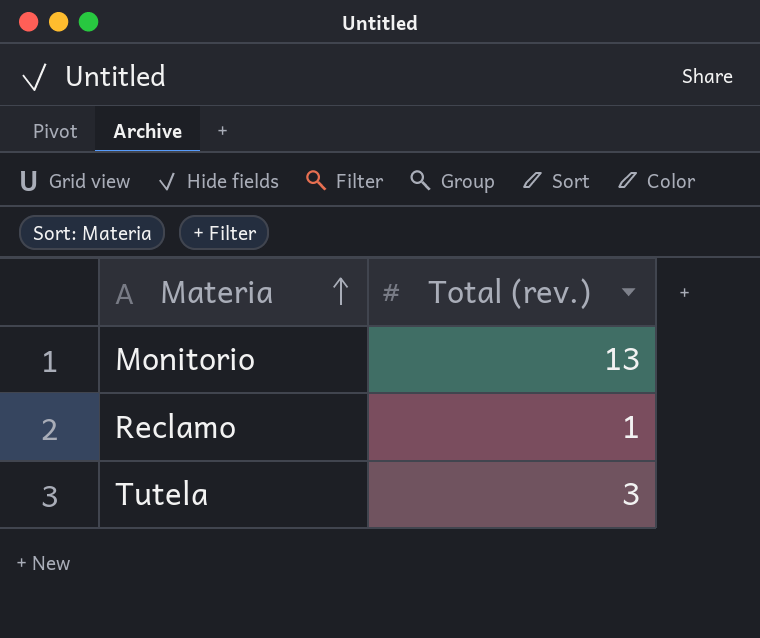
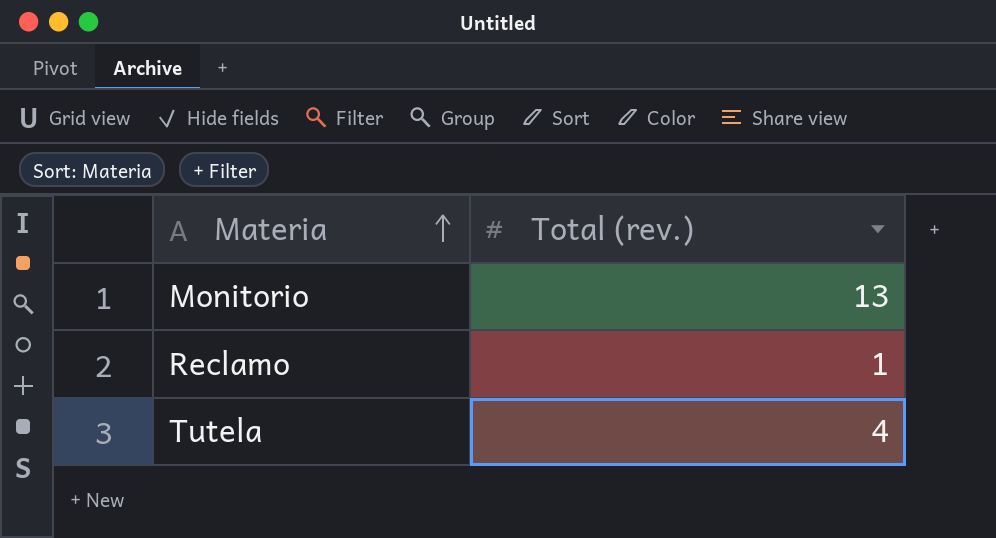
Tutela | Total (rev.): 3 -> 4

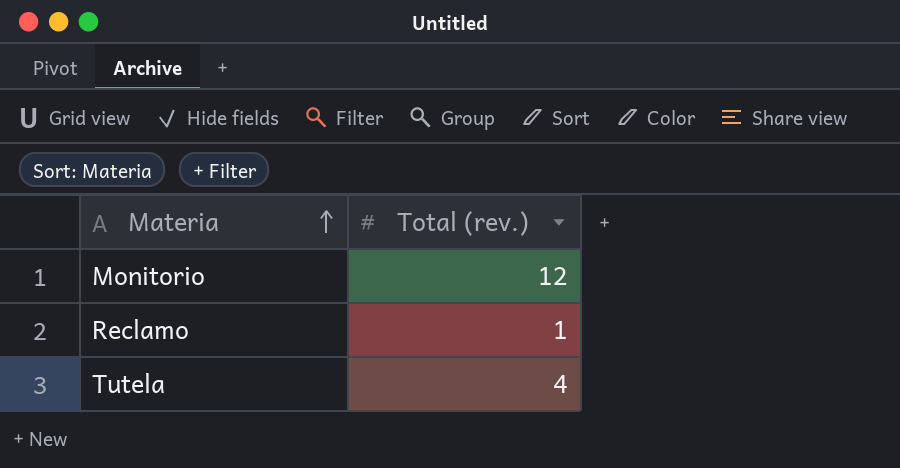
Monitorio | Total (rev.): 13 -> 12

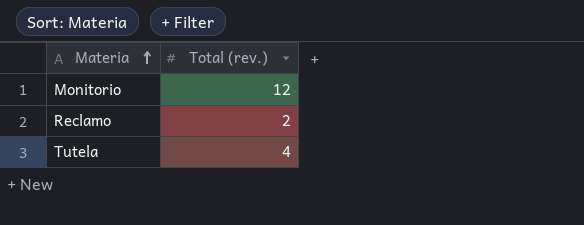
Reclamo | Total (rev.): 1 -> 2

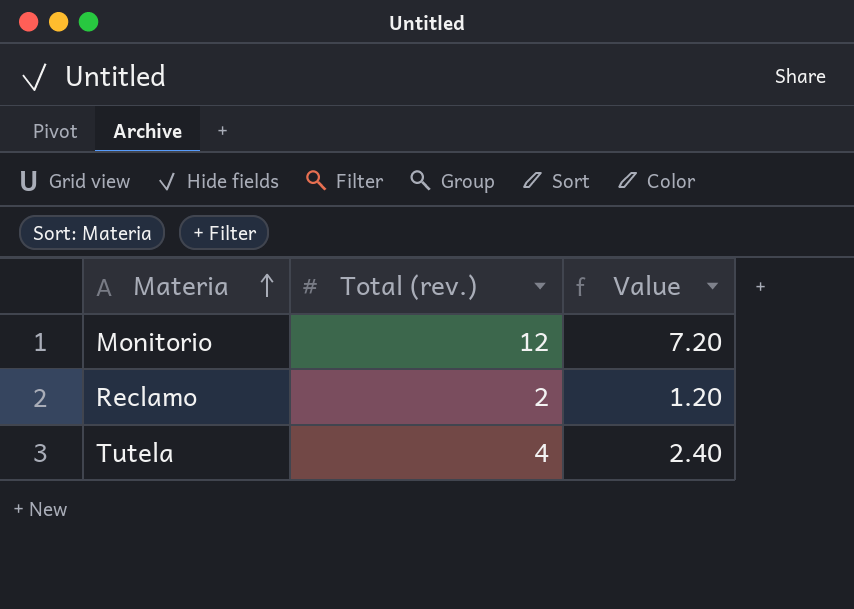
column Value | formula: none -> [Total (rev.)] * 0.6

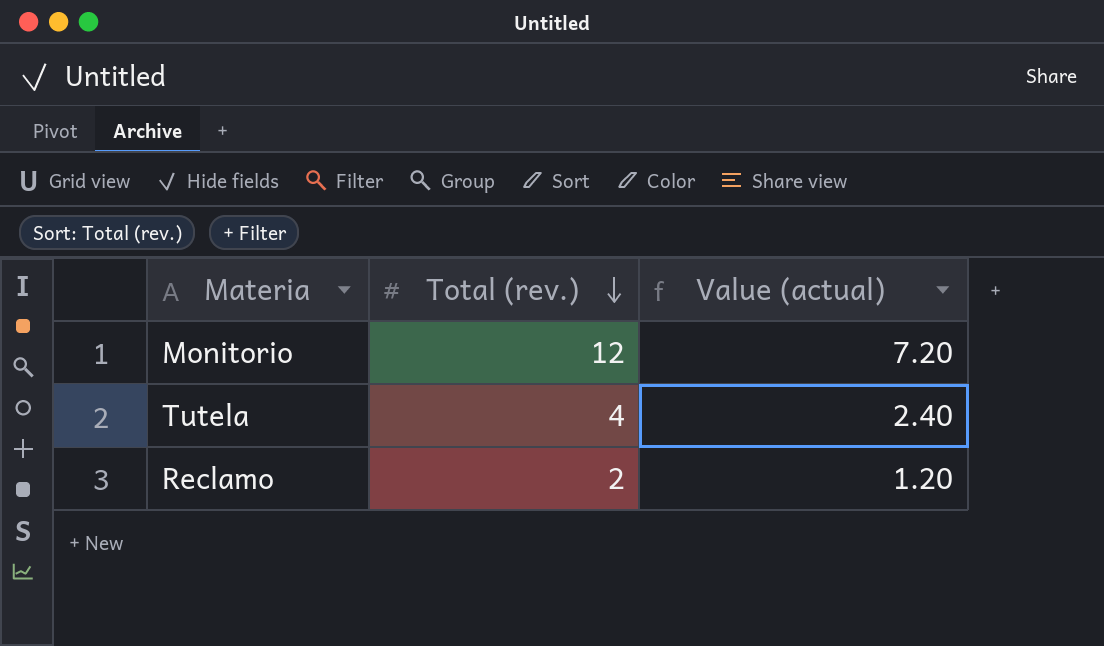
row order: Materia ascending -> Total (rev.) descending
column name: Value -> Value (actual)

